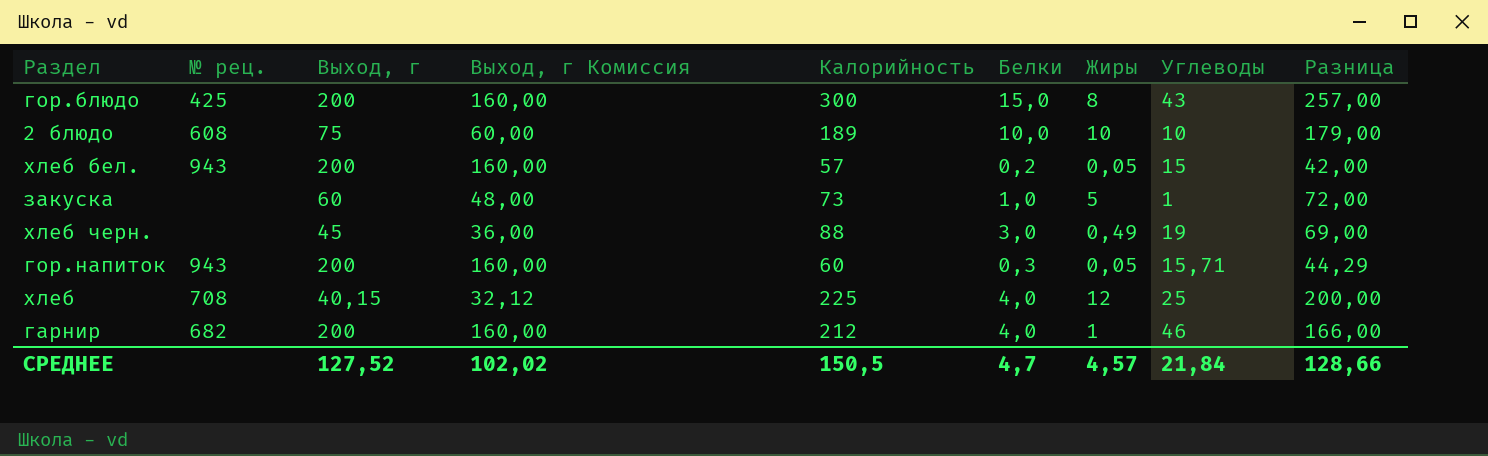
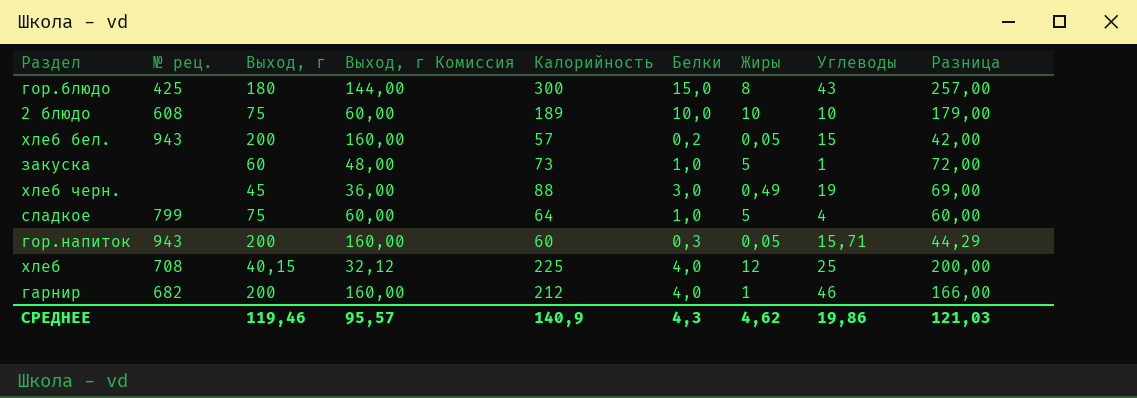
гор.блюдо | Выход, г: 200 -> 180
гор.блюдо | Выход, г Комиссия: 160,00 -> 144,00
row сладкое: none -> 799 | 75 | 60,00 | 64 | 1,0 | 5 | 4 | 60,00
СРЕДНЕЕ | Выход, г: 127,52 -> 119,46
СРЕДНЕЕ | Выход, г Комиссия: 102,02 -> 95,57
СРЕДНЕЕ | Калорийность: 150,5 -> 140,9
СРЕДНЕЕ | Белки: 4,7 -> 4,3
СРЕДНЕЕ | Жиры: 4,57 -> 4,62
СРЕДНЕЕ | Углеводы: 21,84 -> 19,86
СРЕДНЕЕ | Разница: 128,66 -> 121,03

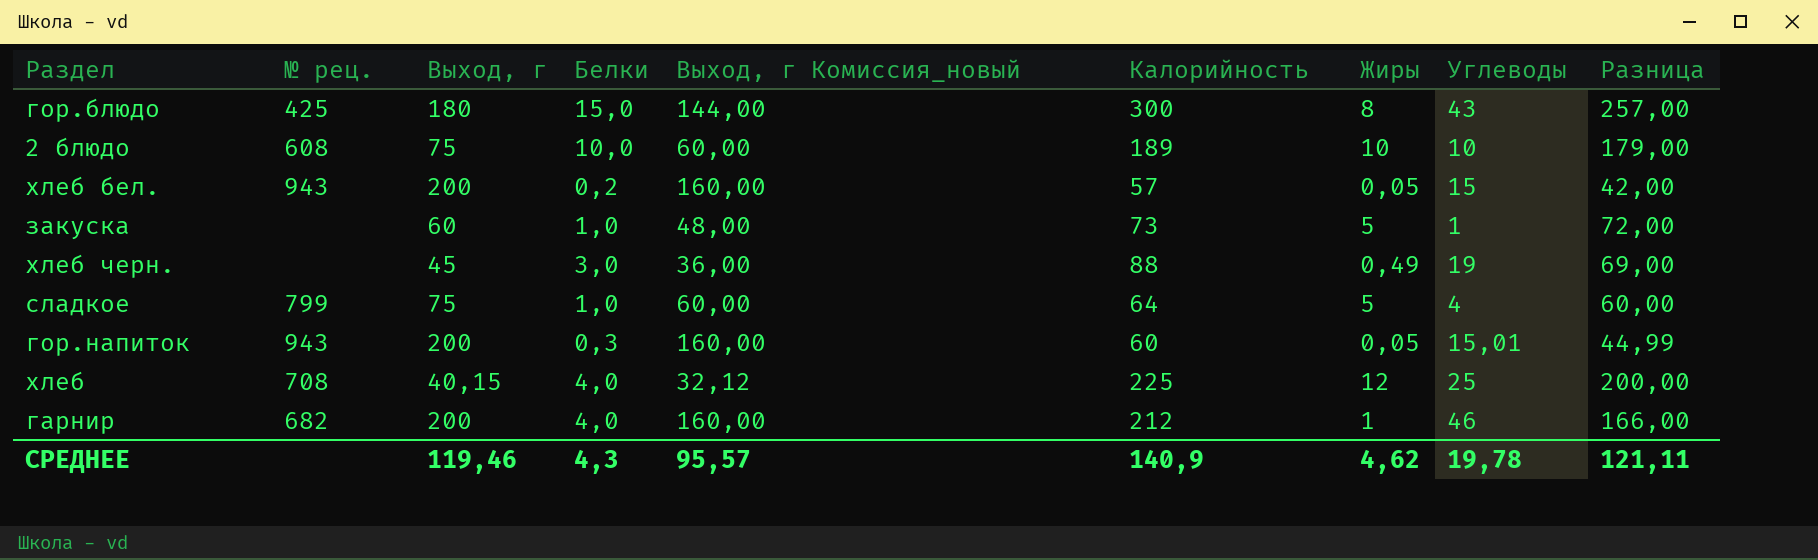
column Белки | position: 6 -> 4
column name: Выход, г Комиссия -> Выход, г Комиссия_новый
гор.напиток | Углеводы: 15,71 -> 15,01
гор.напиток | Разница: 44,29 -> 44,99
СРЕДНЕЕ | Углеводы: 19,86 -> 19,78
СРЕДНЕЕ | Разница: 121,03 -> 121,11

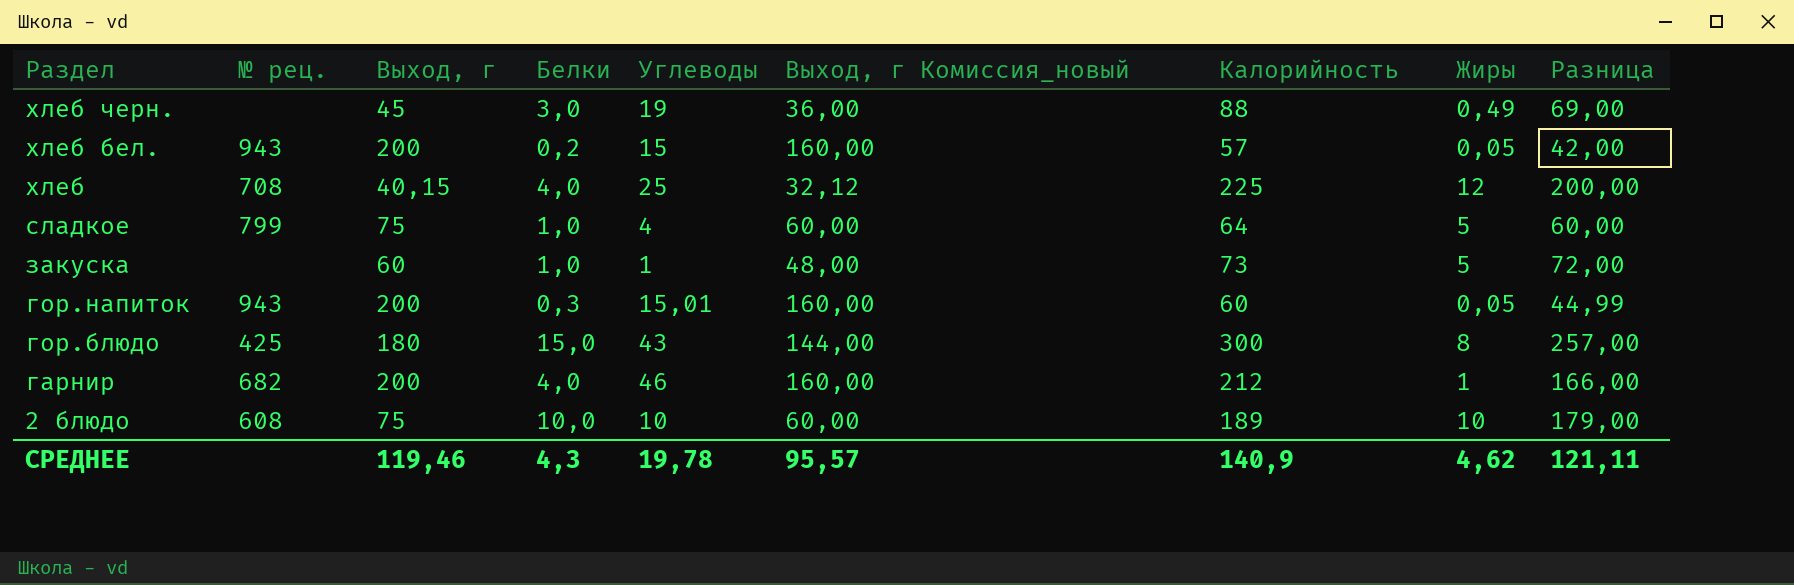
row order: none -> Раздел descending
column Углеводы | position: 8 -> 5

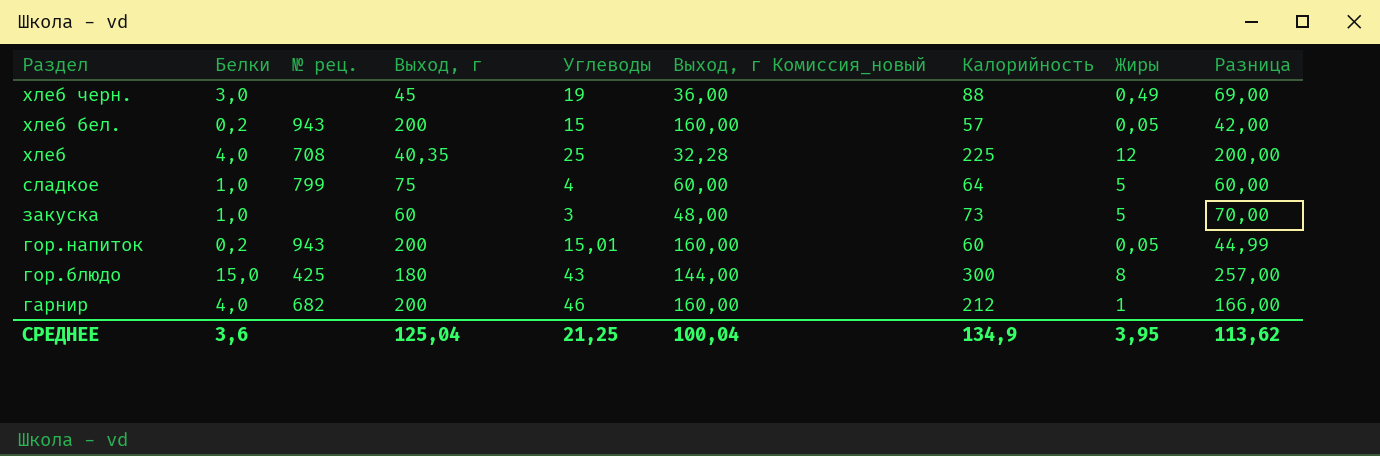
column Белки | position: 4 -> 2
row 2 блюдо: 608 | 75 | 10,0 | 10 | 60,00 | 189 | 10 | 179,00 -> none
хлеб | Выход, г: 40,15 -> 40,35
хлеб | Выход, г Комиссия_новый: 32,12 -> 32,28
закуска | Углеводы: 1 -> 3
закуска | Разница: 72,00 -> 70,00
гор.напиток | Белки: 0,3 -> 0,2
СРЕДНЕЕ | Белки: 4,3 -> 3,6
СРЕДНЕЕ | Выход, г: 119,46 -> 125,04
СРЕДНЕЕ | Углеводы: 19,78 -> 21,25
СРЕДНЕЕ | Выход, г Комиссия_новый: 95,57 -> 100,04
СРЕДНЕЕ | Калорийность: 140,9 -> 134,9
СРЕДНЕЕ | Жиры: 4,62 -> 3,95
СРЕДНЕЕ | Разница: 121,11 -> 113,62

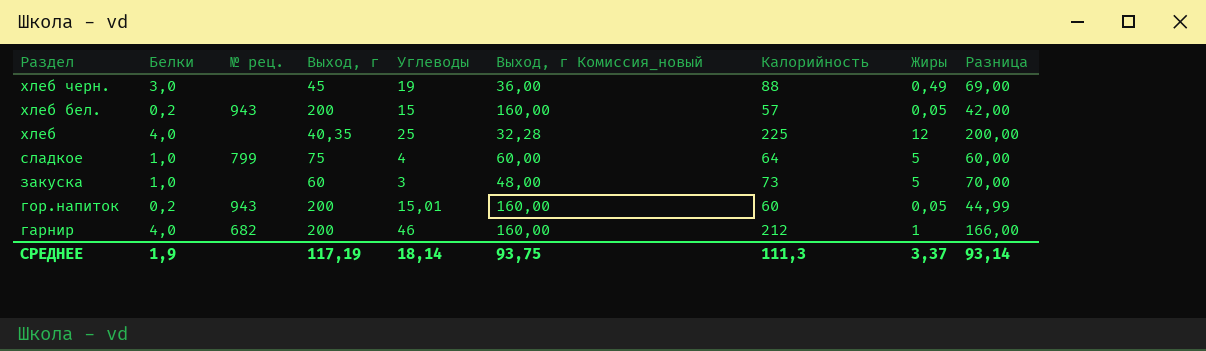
row гор.блюдо: 15,0 | 425 | 180 | 43 | 144,00 | 300 | 8 | 257,00 -> none
хлеб | № рец.: 708 -> none
СРЕДНЕЕ | Белки: 3,6 -> 1,9
СРЕДНЕЕ | Выход, г: 125,04 -> 117,19
СРЕДНЕЕ | Углеводы: 21,25 -> 18,14
СРЕДНЕЕ | Выход, г Комиссия_новый: 100,04 -> 93,75
СРЕДНЕЕ | Калорийность: 134,9 -> 111,3
СРЕДНЕЕ | Жиры: 3,95 -> 3,37
СРЕДНЕЕ | Разница: 113,62 -> 93,14

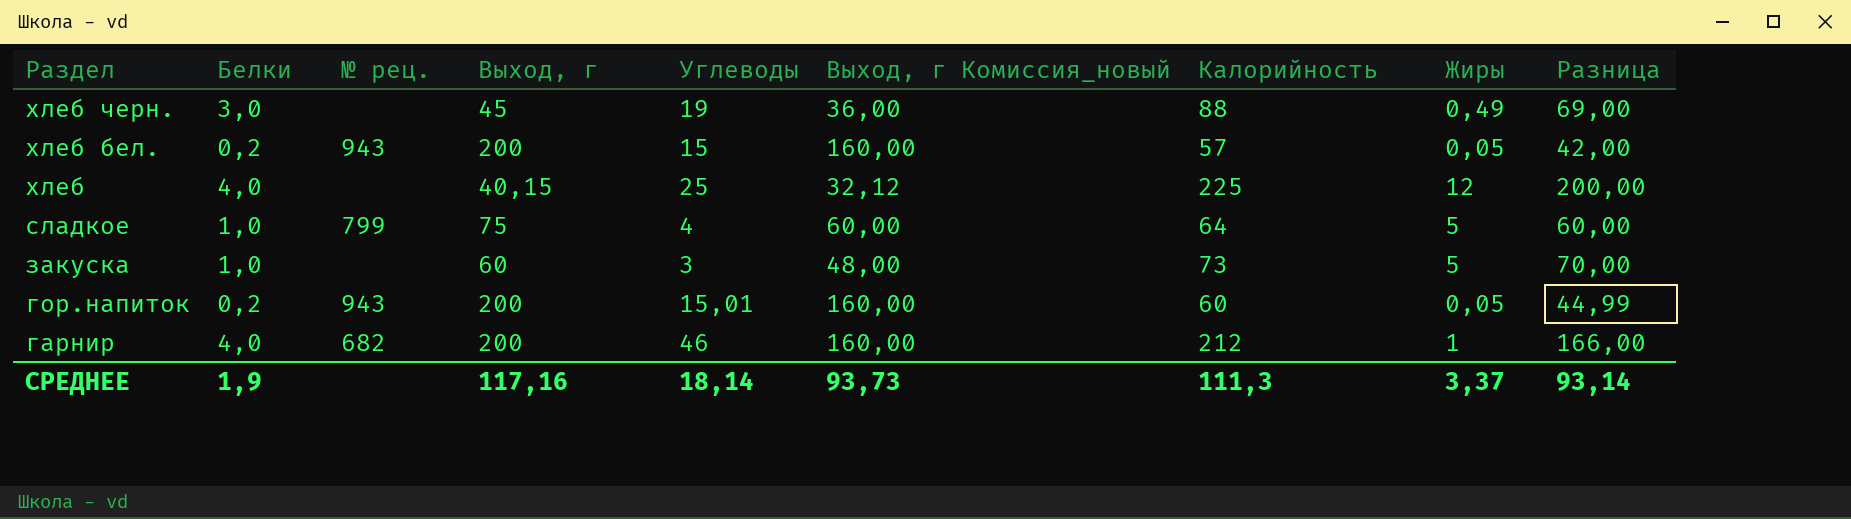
хлеб | Выход, г: 40,35 -> 40,15
хлеб | Выход, г Комиссия_новый: 32,28 -> 32,12
СРЕДНЕЕ | Выход, г: 117,19 -> 117,16
СРЕДНЕЕ | Выход, г Комиссия_новый: 93,75 -> 93,73

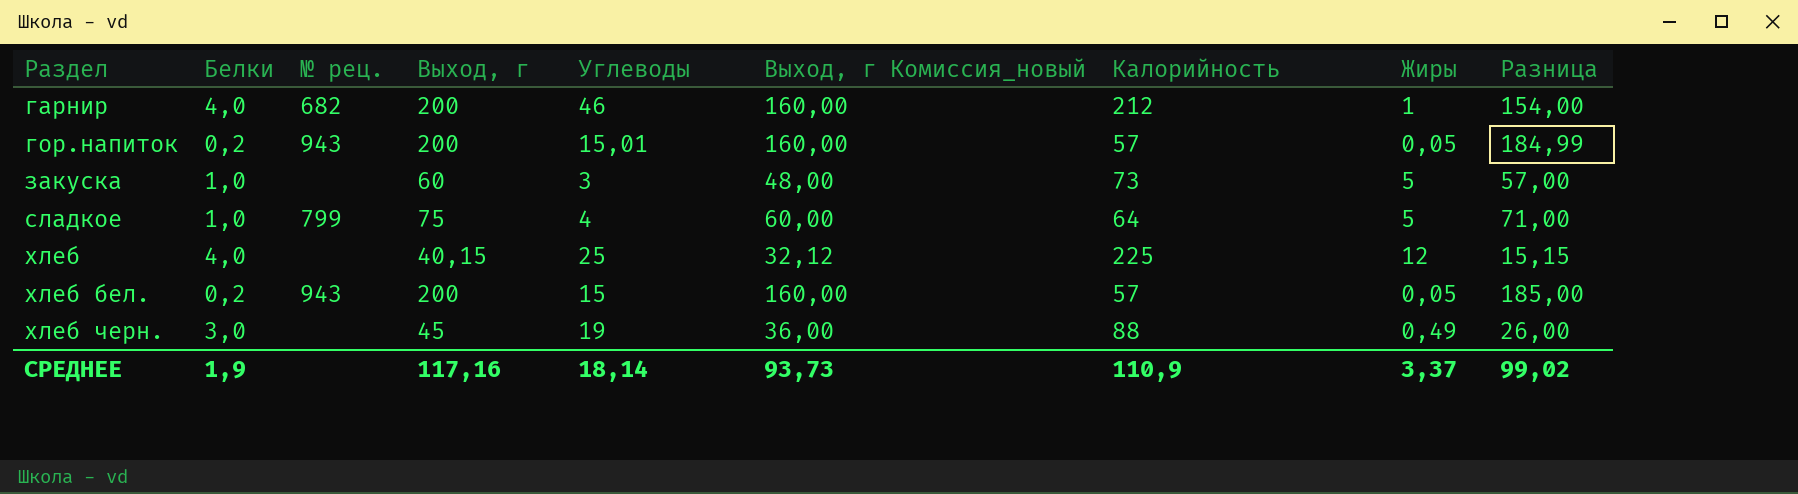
row order: Раздел descending -> Раздел ascending
column Разница | formula: [Калорийность] - [Углеводы] -> [Выход, г] - [Углеводы]
гор.напиток | Калорийность: 60 -> 57
СРЕДНЕЕ | Калорийность: 111,3 -> 110,9
СРЕДНЕЕ | Разница: 93,14 -> 99,02

